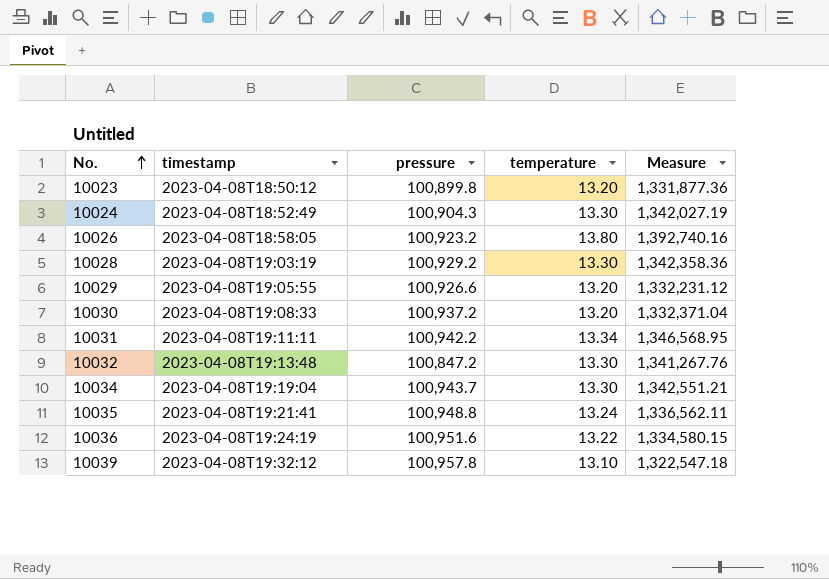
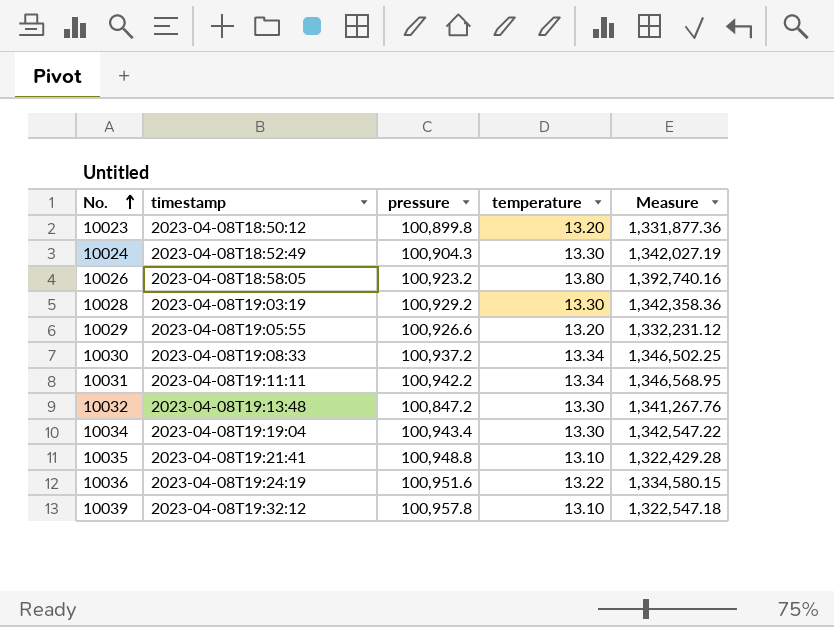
10030 | temperature: 13.20 -> 13.34
10030 | Measure: 1,332,371.04 -> 1,346,502.25
10034 | pressure: 100,943.7 -> 100,943.4
10034 | Measure: 1,342,551.21 -> 1,342,547.22
10035 | temperature: 13.24 -> 13.10
10035 | Measure: 1,336,562.11 -> 1,322,429.28

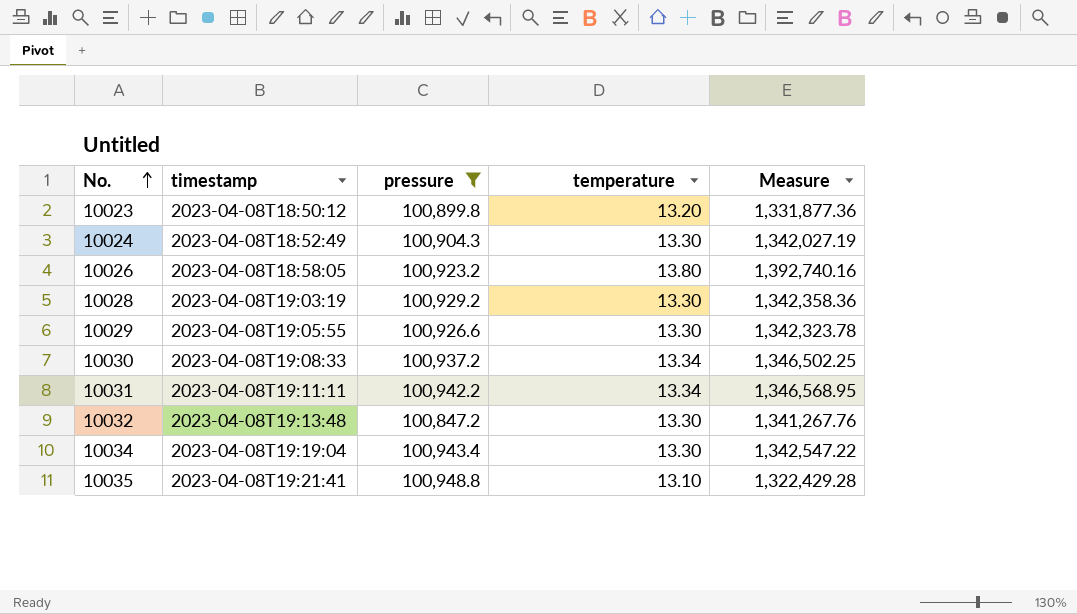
filter: none -> pressure <= 100,948.8
10029 | temperature: 13.20 -> 13.30
10029 | Measure: 1,332,231.12 -> 1,342,323.78

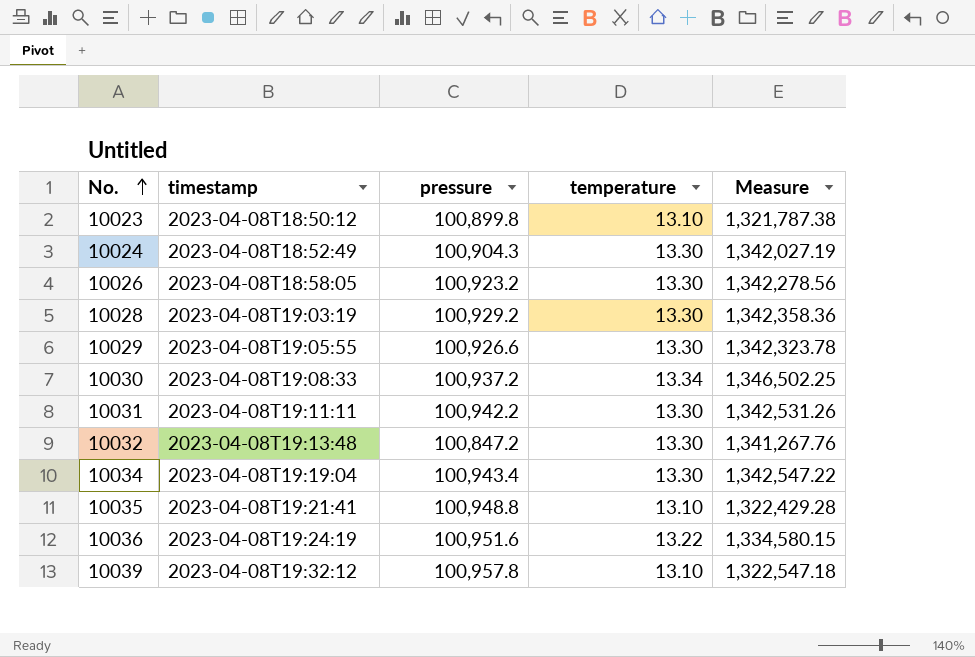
filter: pressure <= 100,948.8 -> none
10023 | temperature: 13.20 -> 13.10
10023 | Measure: 1,331,877.36 -> 1,321,787.38
10026 | temperature: 13.80 -> 13.30
10026 | Measure: 1,392,740.16 -> 1,342,278.56
10031 | temperature: 13.34 -> 13.30
10031 | Measure: 1,346,568.95 -> 1,342,531.26

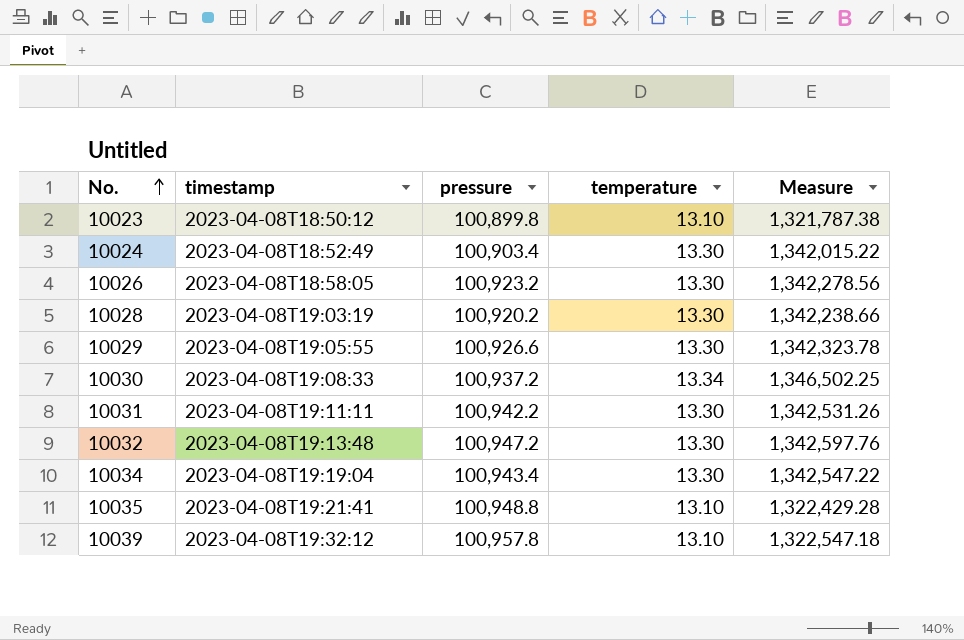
row 10036: 2023-04-08T19:24:19 | 100,951.6 | 13.22 | 1,334,580.15 -> none
10024 | pressure: 100,904.3 -> 100,903.4
10024 | Measure: 1,342,027.19 -> 1,342,015.22
10028 | pressure: 100,929.2 -> 100,920.2
10028 | Measure: 1,342,358.36 -> 1,342,238.66
10032 | pressure: 100,847.2 -> 100,947.2
10032 | Measure: 1,341,267.76 -> 1,342,597.76

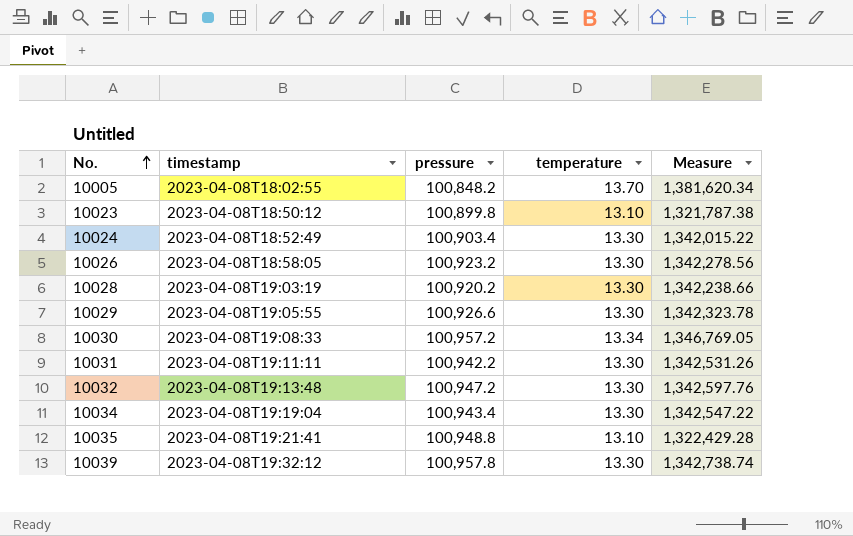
row 10005: none -> 2023-04-08T18:02:55 | 100,848.2 | 13.70 | 1,381,620.34
10030 | pressure: 100,937.2 -> 100,957.2
10030 | Measure: 1,346,502.25 -> 1,346,769.05
10039 | temperature: 13.10 -> 13.30
10039 | Measure: 1,322,547.18 -> 1,342,738.74

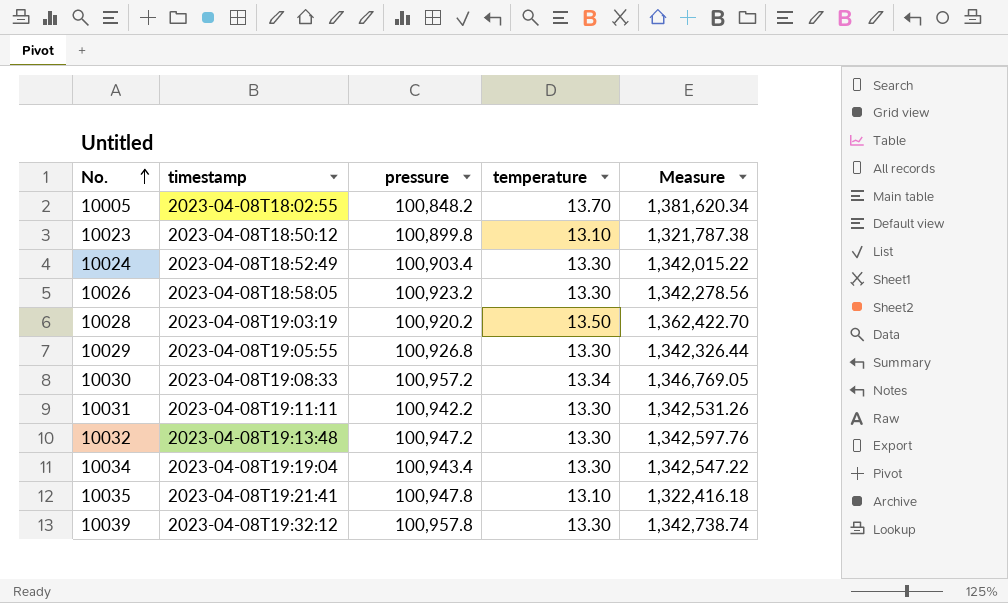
10028 | temperature: 13.30 -> 13.50
10028 | Measure: 1,342,238.66 -> 1,362,422.70
10029 | pressure: 100,926.6 -> 100,926.8
10029 | Measure: 1,342,323.78 -> 1,342,326.44
10035 | pressure: 100,948.8 -> 100,947.8
10035 | Measure: 1,322,429.28 -> 1,322,416.18

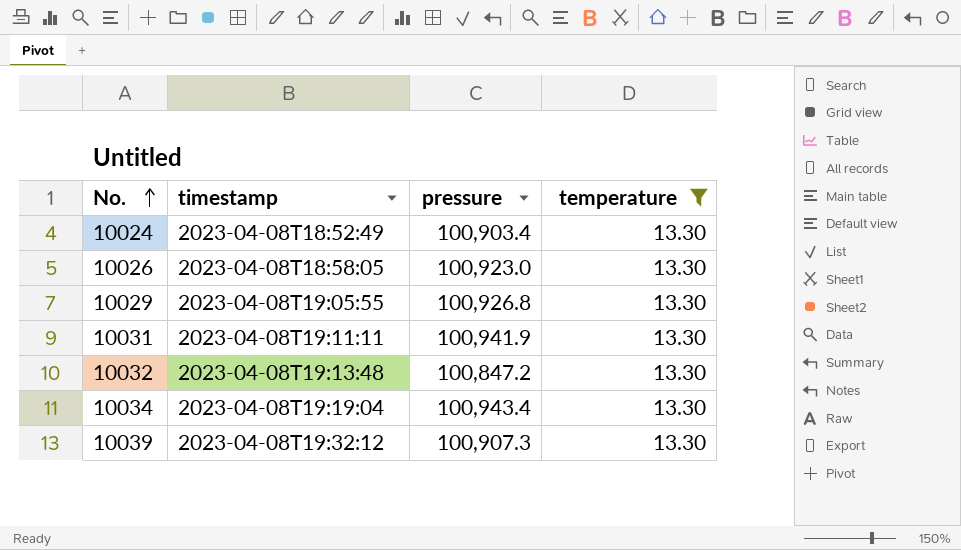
filter: none -> temperature = 13.30
column Measure | formula: [pressure] * [temperature] -> none
10026 | pressure: 100,923.2 -> 100,923.0
10031 | pressure: 100,942.2 -> 100,941.9
10032 | pressure: 100,947.2 -> 100,847.2
10039 | pressure: 100,957.8 -> 100,907.3

